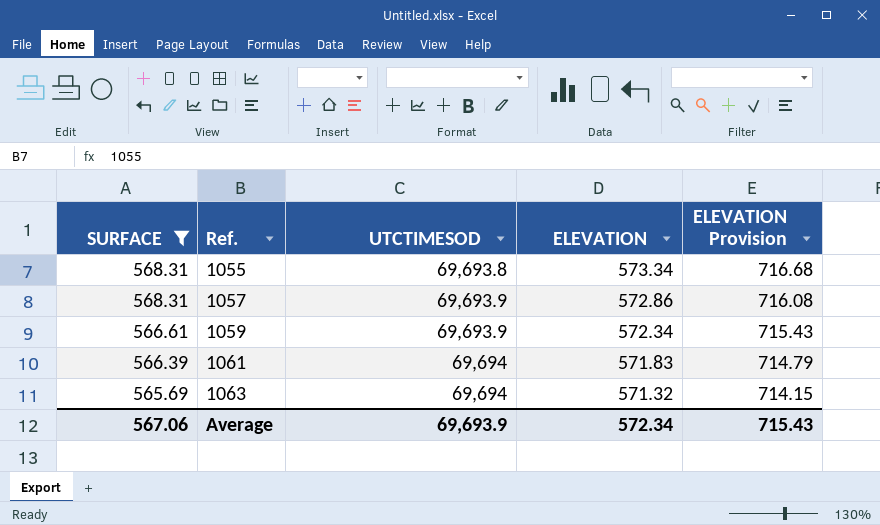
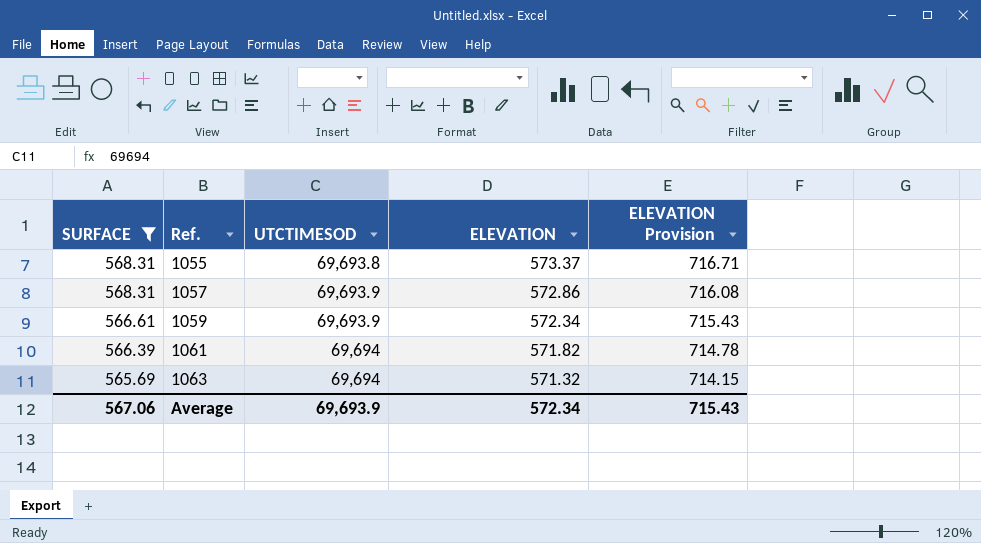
1055 | ELEVATION: 573.34 -> 573.37
1055 | ELEVATION Provision: 716.68 -> 716.71
1061 | ELEVATION: 571.83 -> 571.82
1061 | ELEVATION Provision: 714.79 -> 714.78

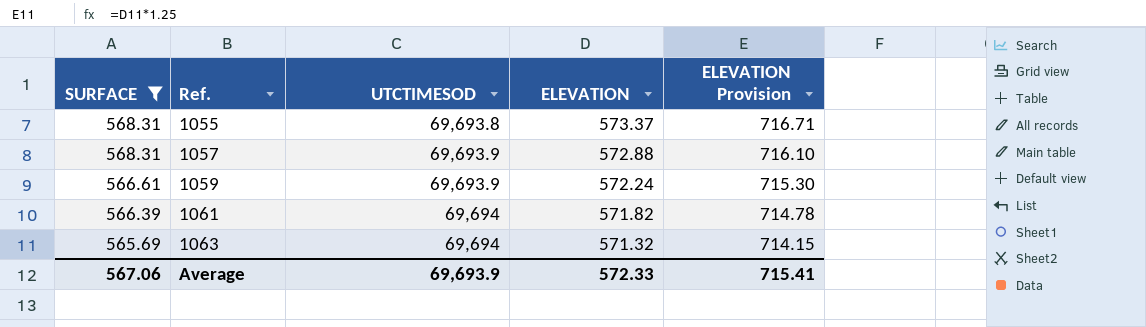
1057 | ELEVATION: 572.86 -> 572.88
1057 | ELEVATION Provision: 716.08 -> 716.10
1059 | ELEVATION: 572.34 -> 572.24
1059 | ELEVATION Provision: 715.43 -> 715.30
Average | ELEVATION: 572.34 -> 572.33
Average | ELEVATION Provision: 715.43 -> 715.41

